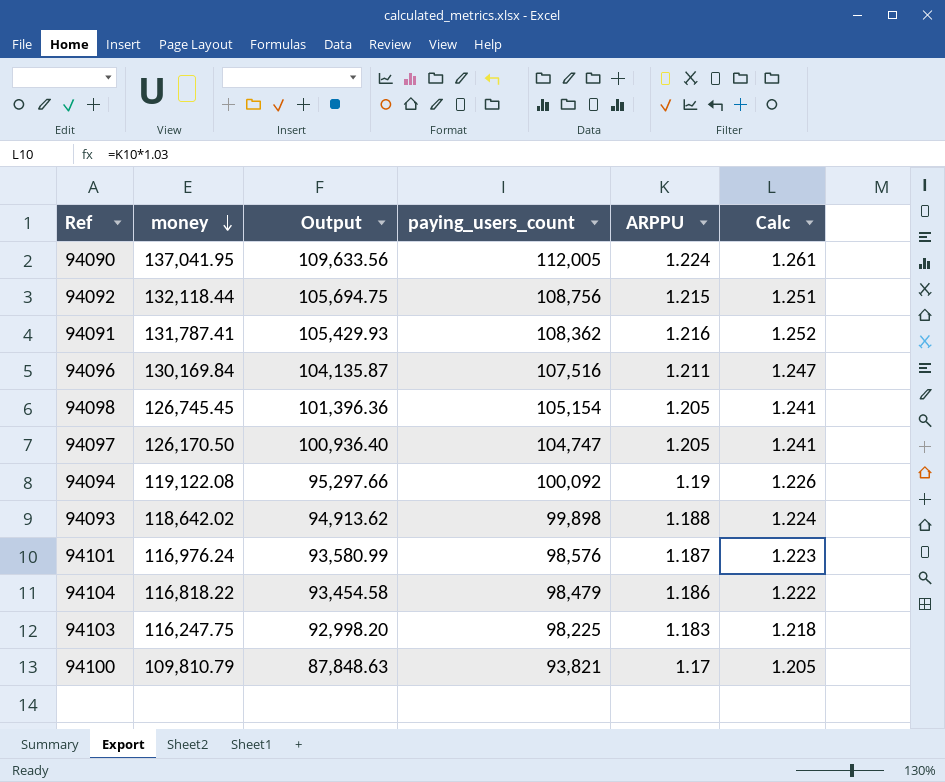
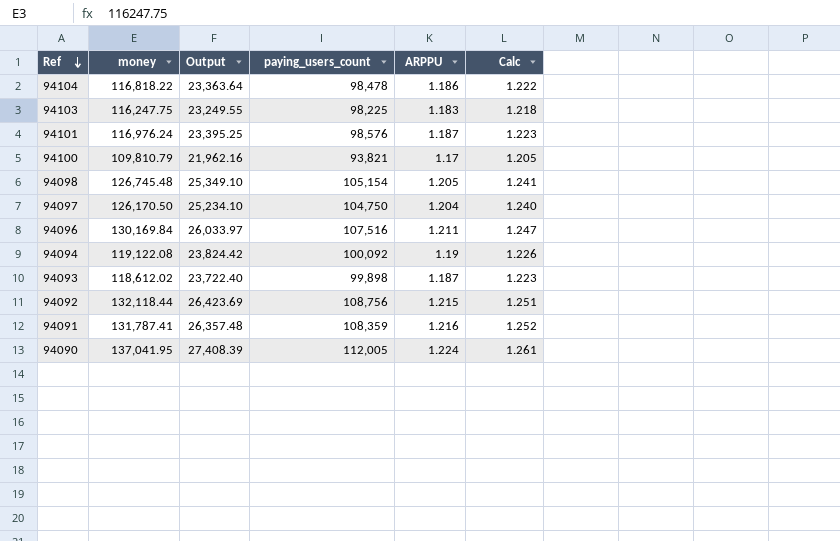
row order: money descending -> Ref descending
column Output | formula: [money] * 0.8 -> [money] * 0.2
94104 | paying_users_count: 98,479 -> 98,478
94098 | money: 126,745.45 -> 126,745.48
94097 | paying_users_count: 104,747 -> 104,750
94097 | ARPPU: 1.205 -> 1.204
94097 | Calc: 1.241 -> 1.240
94093 | money: 118,642.02 -> 118,612.02
94093 | ARPPU: 1.188 -> 1.187
94093 | Calc: 1.224 -> 1.223
94091 | paying_users_count: 108,362 -> 108,359

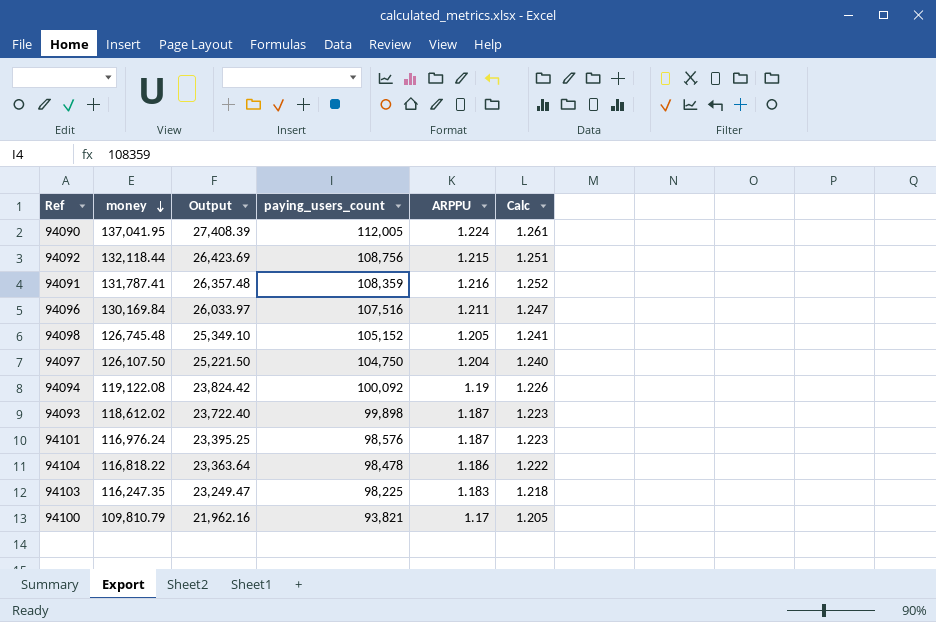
row order: Ref descending -> money descending
94098 | paying_users_count: 105,154 -> 105,152
94097 | money: 126,170.50 -> 126,107.50
94097 | Output: 25,234.10 -> 25,221.50
94103 | money: 116,247.75 -> 116,247.35
94103 | Output: 23,249.55 -> 23,249.47

